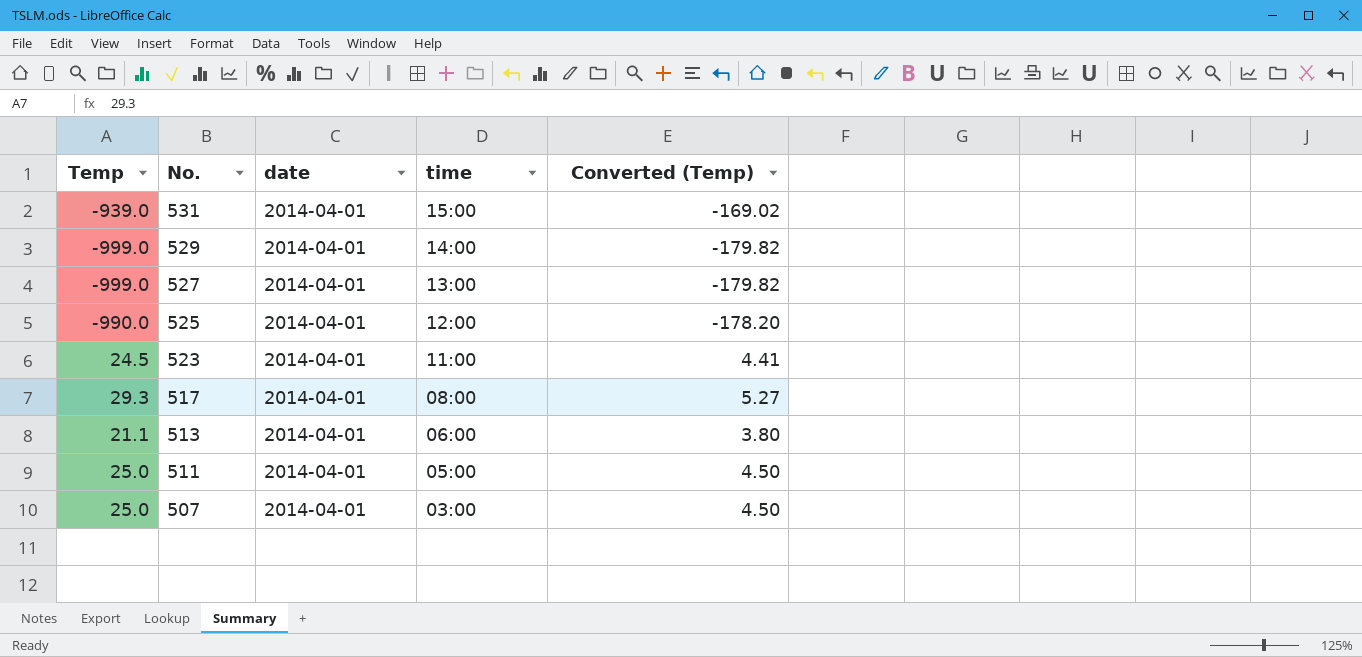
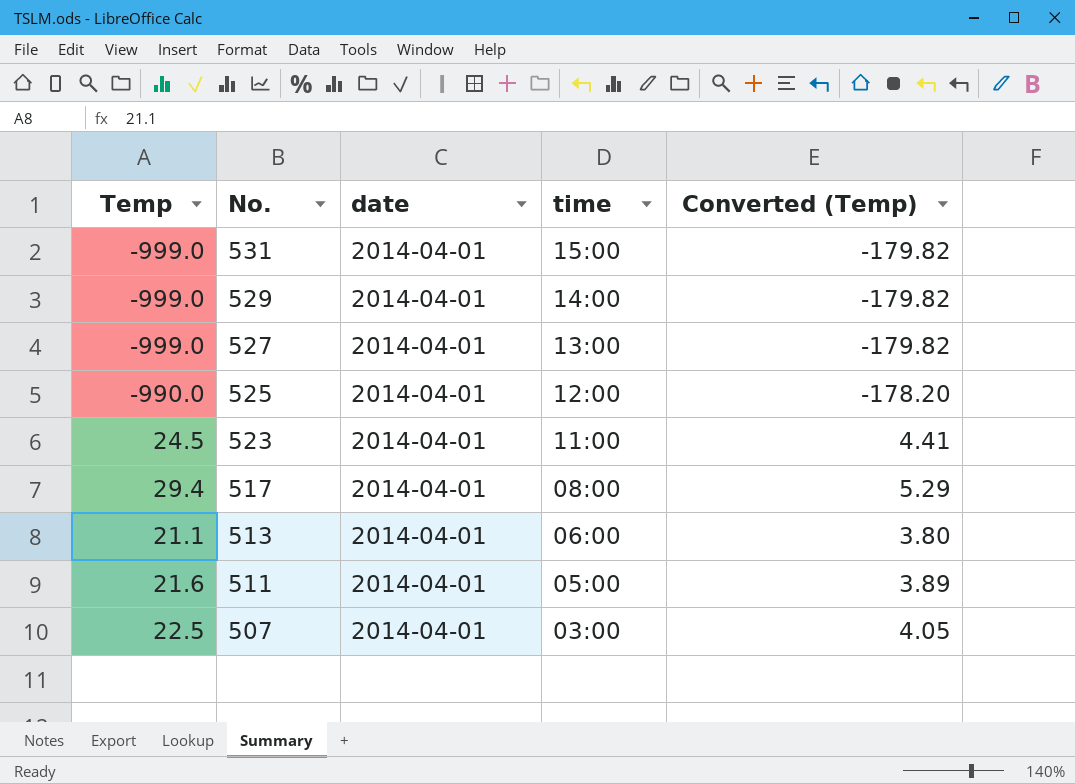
531 | Temp: -939.0 -> -999.0
531 | Converted (Temp): -169.02 -> -179.82
517 | Temp: 29.3 -> 29.4
517 | Converted (Temp): 5.27 -> 5.29
511 | Temp: 25.0 -> 21.6
511 | Converted (Temp): 4.50 -> 3.89
507 | Temp: 25.0 -> 22.5
507 | Converted (Temp): 4.50 -> 4.05

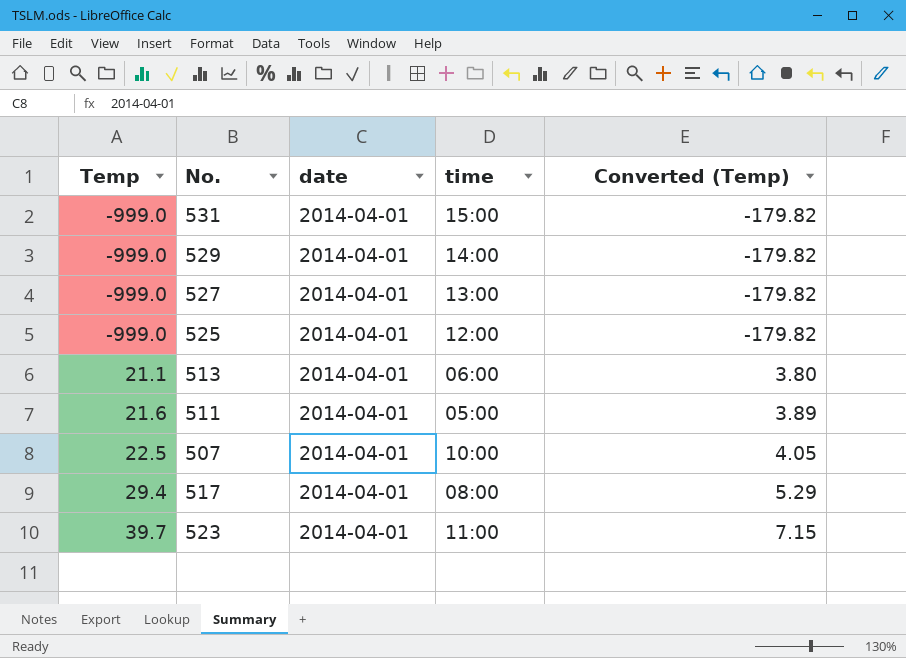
row order: No. descending -> Temp ascending
525 | Temp: -990.0 -> -999.0
525 | Converted (Temp): -178.20 -> -179.82
507 | time: 03:00 -> 10:00
523 | Temp: 24.5 -> 39.7
523 | Converted (Temp): 4.41 -> 7.15

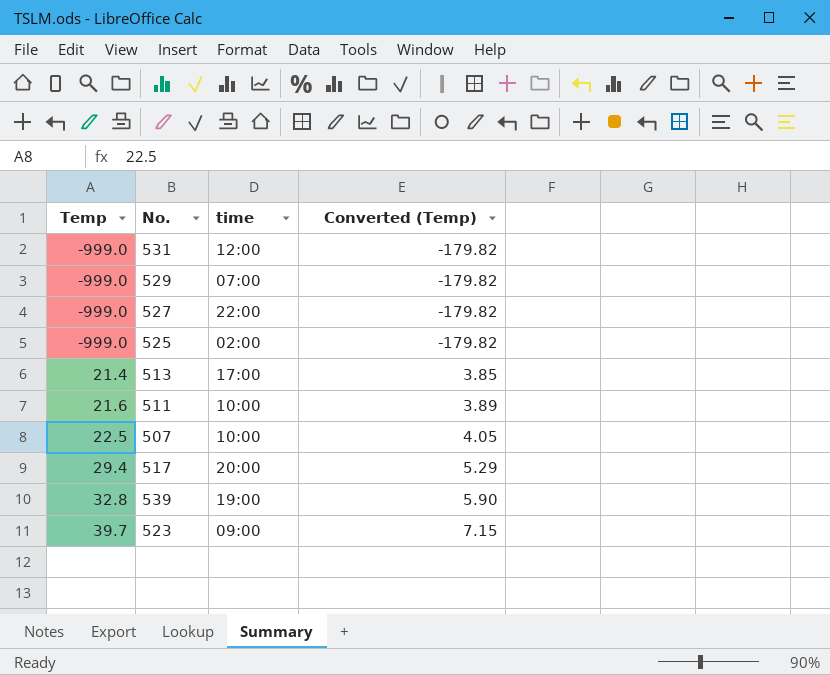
column date | position: 3 -> none
531 | time: 15:00 -> 12:00
529 | time: 14:00 -> 07:00
527 | time: 13:00 -> 22:00
525 | time: 12:00 -> 02:00
513 | Temp: 21.1 -> 21.4
513 | time: 06:00 -> 17:00
513 | Converted (Temp): 3.80 -> 3.85
511 | time: 05:00 -> 10:00
517 | time: 08:00 -> 20:00
row 539: none -> 32.8 | 19:00 | 5.90
523 | time: 11:00 -> 09:00

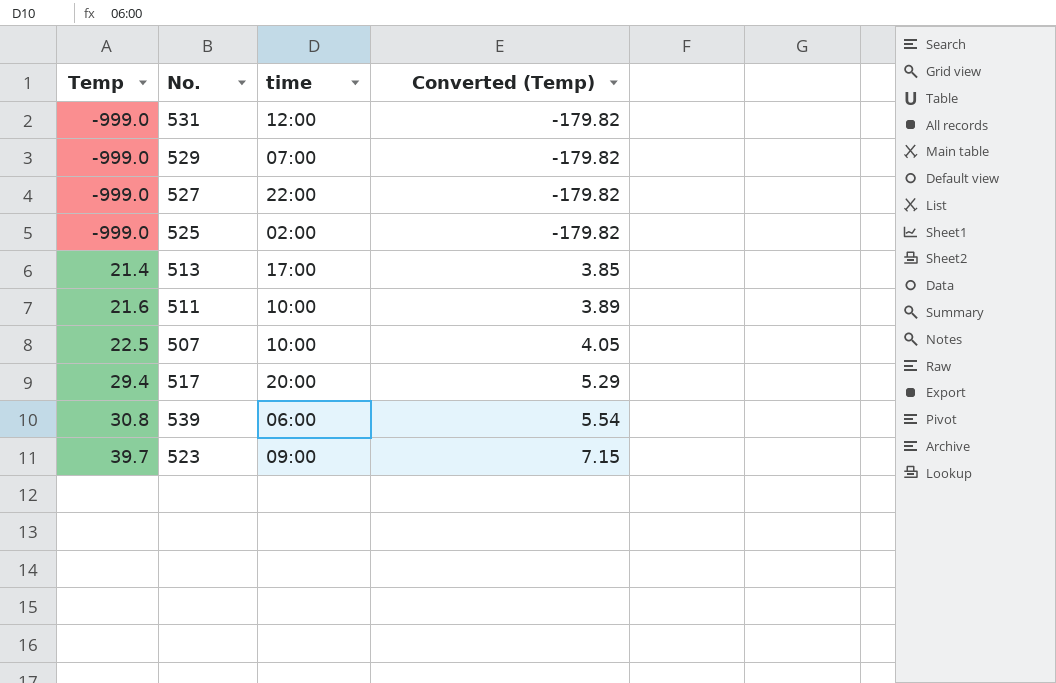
539 | Temp: 32.8 -> 30.8
539 | time: 19:00 -> 06:00
539 | Converted (Temp): 5.90 -> 5.54

